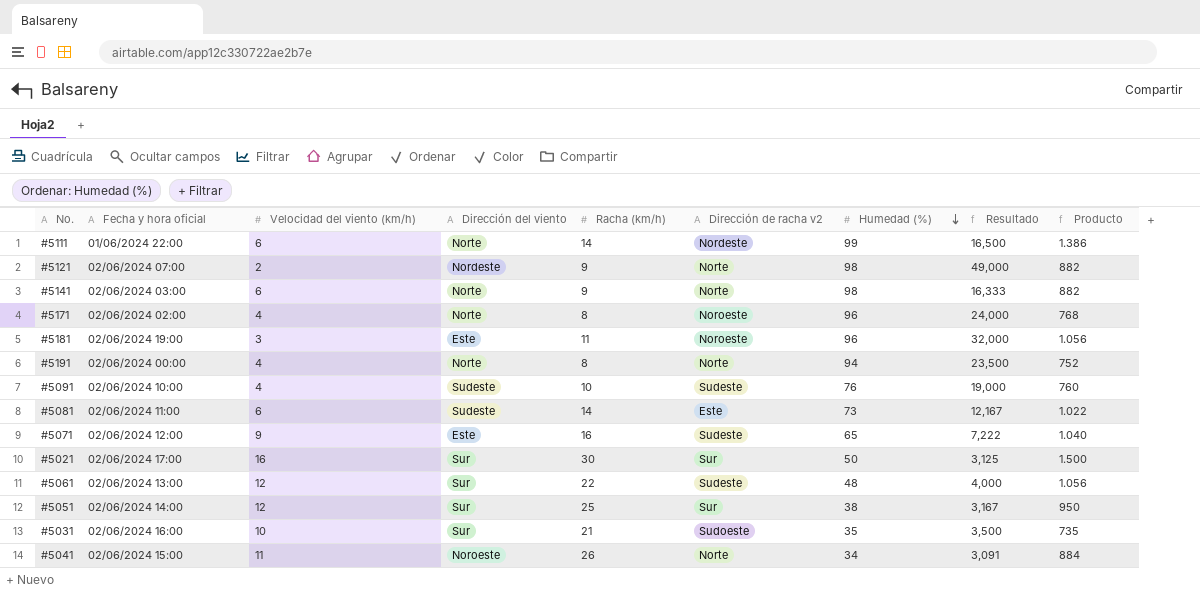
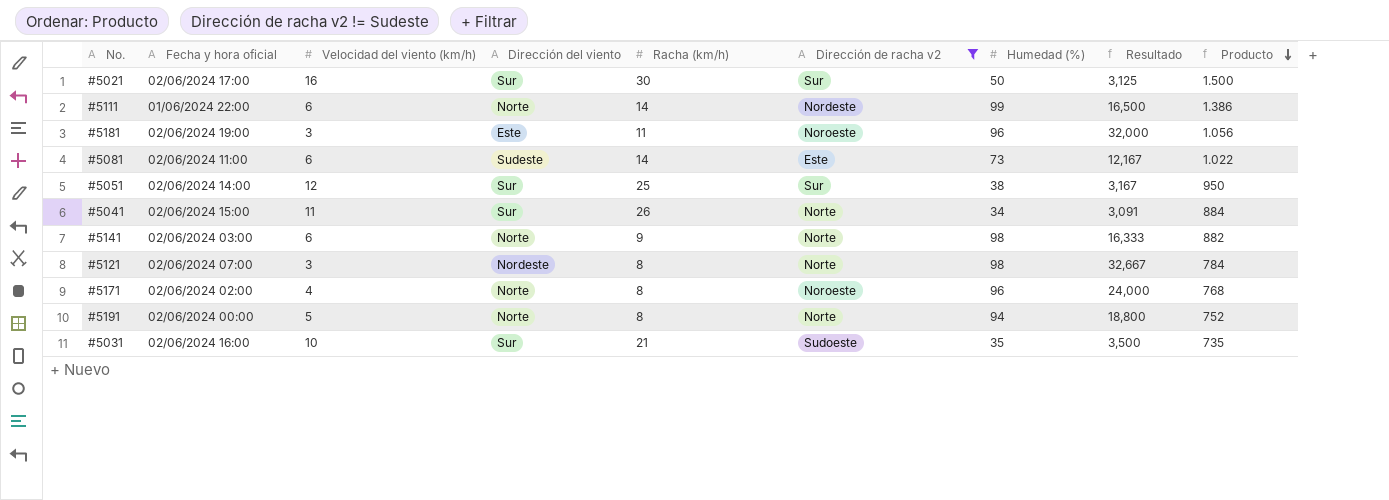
filter: none -> Dirección de racha v2 != Sudeste
row order: Humedad (%) descending -> Producto descending
#5041 | Dirección del viento: Noroeste -> Sur
#5121 | Velocidad del viento (km/h): 2 -> 3
#5121 | Racha (km/h): 9 -> 8
#5121 | Resultado: 49,000 -> 32,667
#5121 | Producto: 882 -> 784
#5191 | Velocidad del viento (km/h): 4 -> 5
#5191 | Resultado: 23,500 -> 18,800

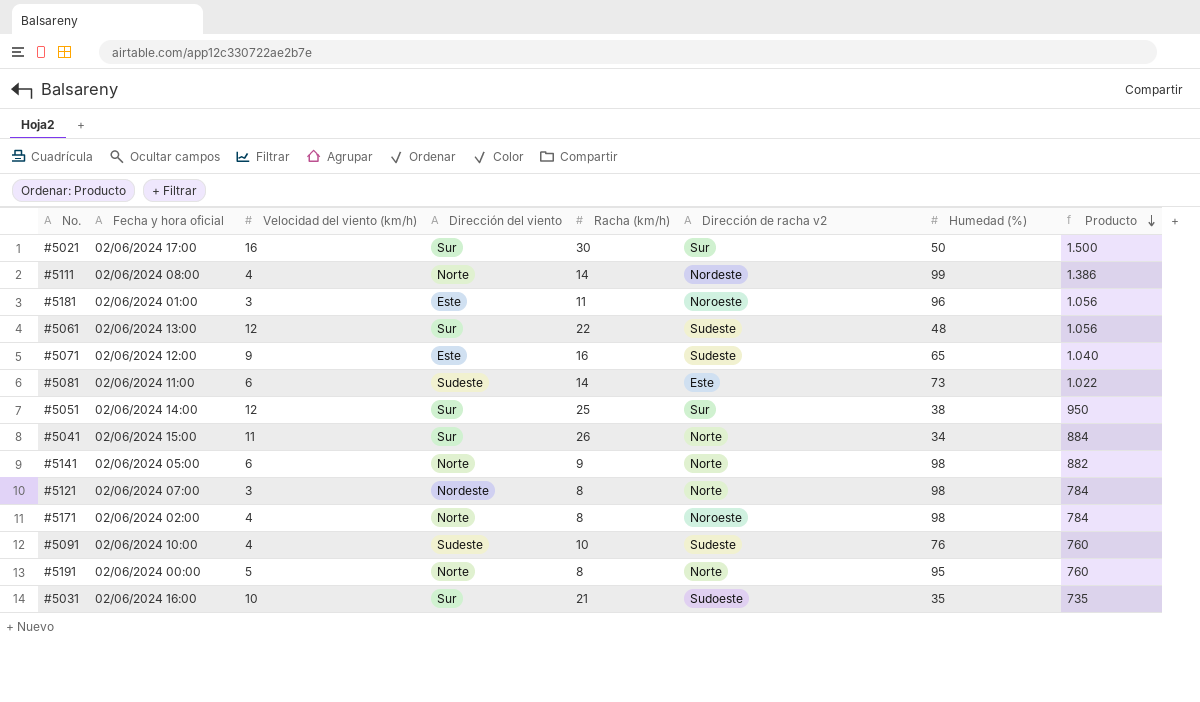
filter: Dirección de racha v2 != Sudeste -> none
column Resultado | formula: [Humedad (%)] / [Velocidad del viento (km/h)] -> none
#5111 | Fecha y hora oficial: 01/06/2024 22:00 -> 02/06/2024 08:00
#5111 | Velocidad del viento (km/h): 6 -> 4
#5181 | Fecha y hora oficial: 02/06/2024 19:00 -> 02/06/2024 01:00
#5141 | Fecha y hora oficial: 02/06/2024 03:00 -> 02/06/2024 05:00
#5171 | Humedad (%): 96 -> 98
#5171 | Producto: 768 -> 784
#5191 | Humedad (%): 94 -> 95
#5191 | Producto: 752 -> 760

